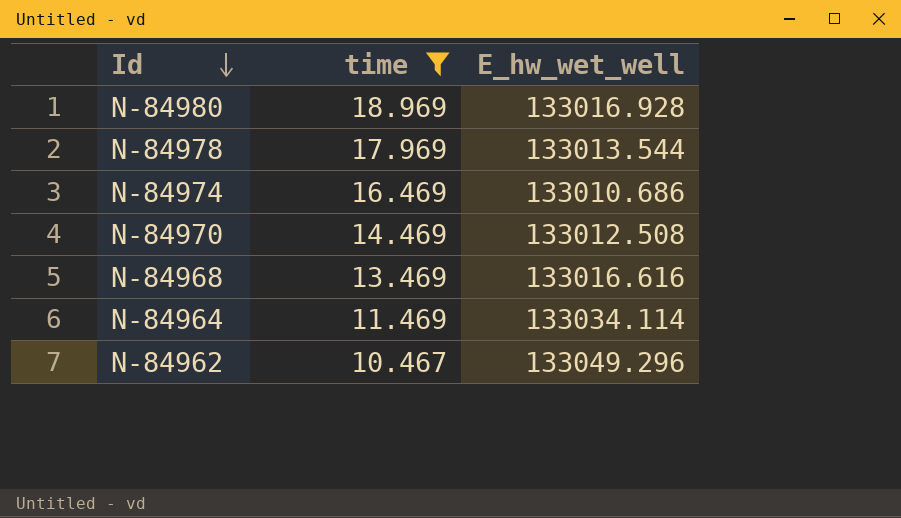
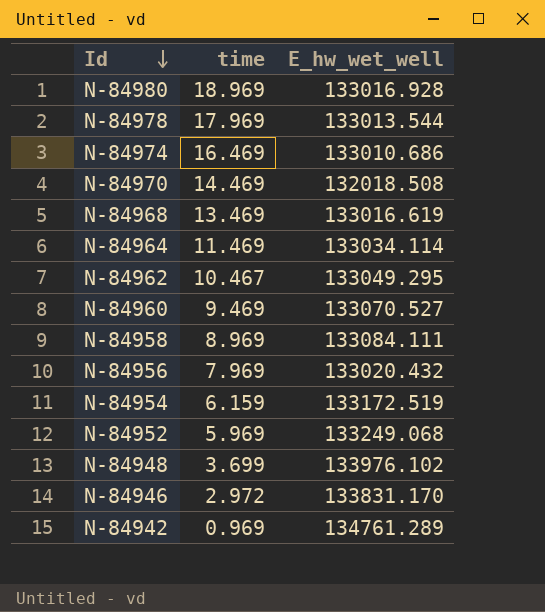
filter: time >= 10.467 -> none
N-84970 | E_hw_wet_well: 133012.508 -> 132018.508
N-84968 | E_hw_wet_well: 133016.616 -> 133016.619
N-84962 | E_hw_wet_well: 133049.296 -> 133049.295

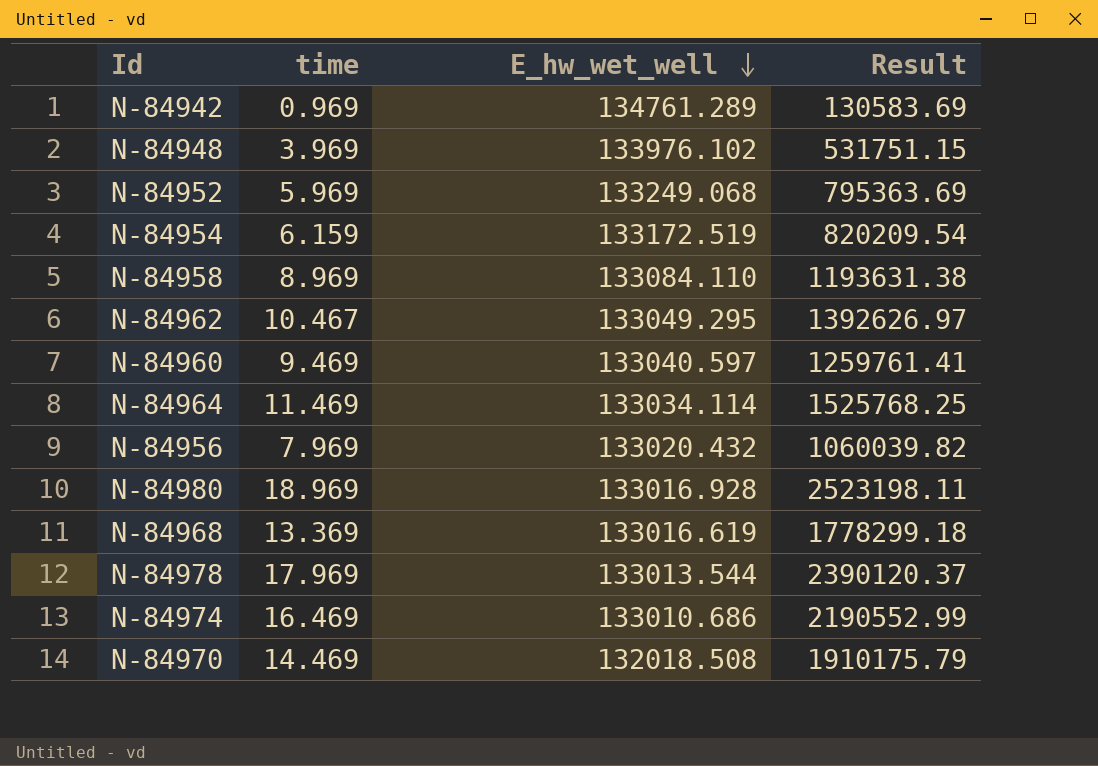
row order: Id descending -> E_hw_wet_well descending
column Result | formula: none -> [time] * [E_hw_wet_well]
row N-84946: 2.972 | 133831.170 -> none
N-84948 | time: 3.699 -> 3.969
N-84958 | E_hw_wet_well: 133084.111 -> 133084.110
N-84960 | E_hw_wet_well: 133070.527 -> 133040.597
N-84968 | time: 13.469 -> 13.369

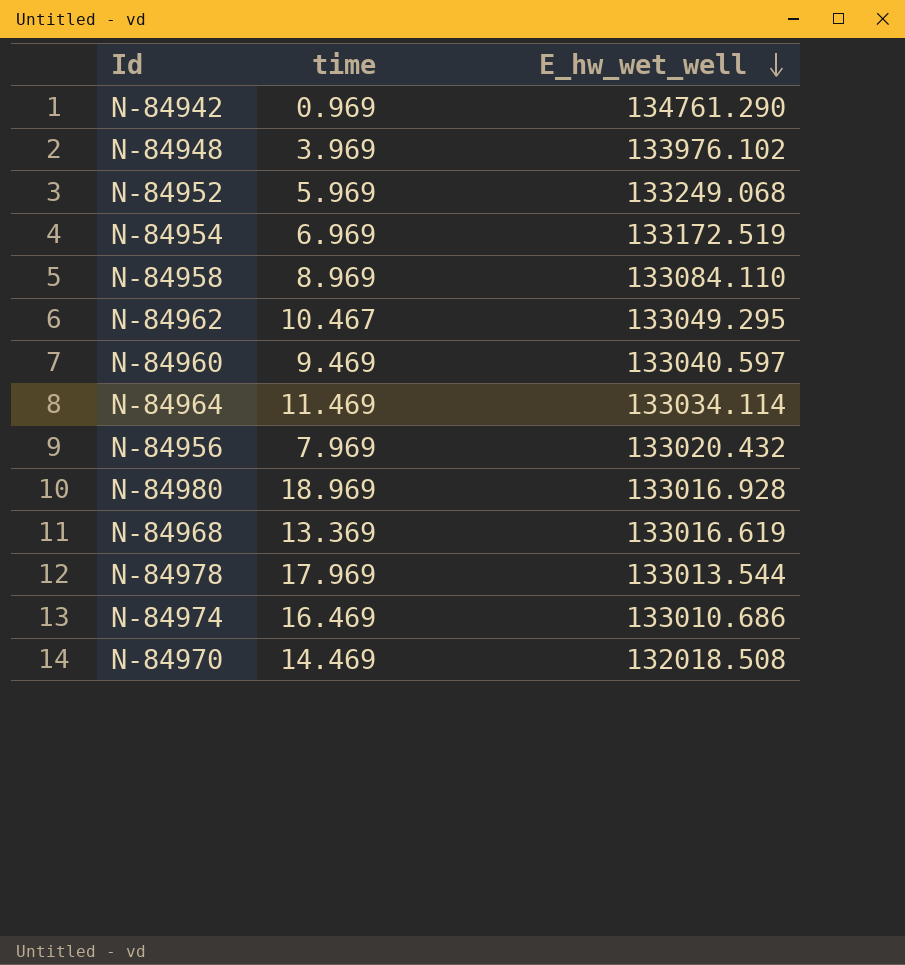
column Result | formula: [time] * [E_hw_wet_well] -> none
N-84942 | E_hw_wet_well: 134761.289 -> 134761.290
N-84954 | time: 6.159 -> 6.969

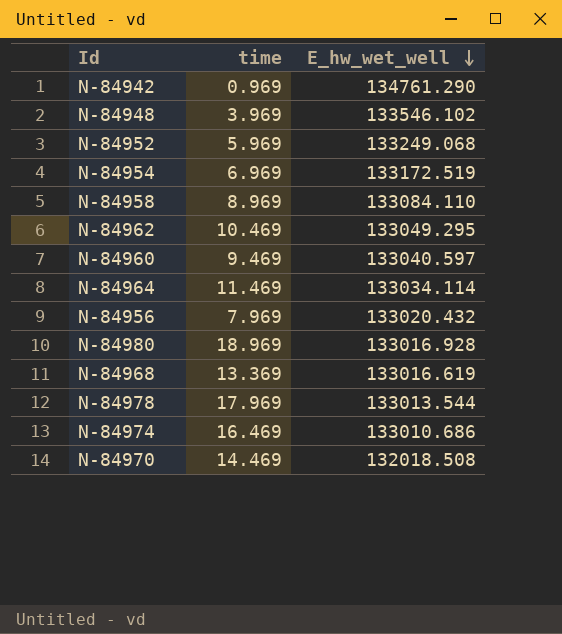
N-84948 | E_hw_wet_well: 133976.102 -> 133546.102
N-84962 | time: 10.467 -> 10.469

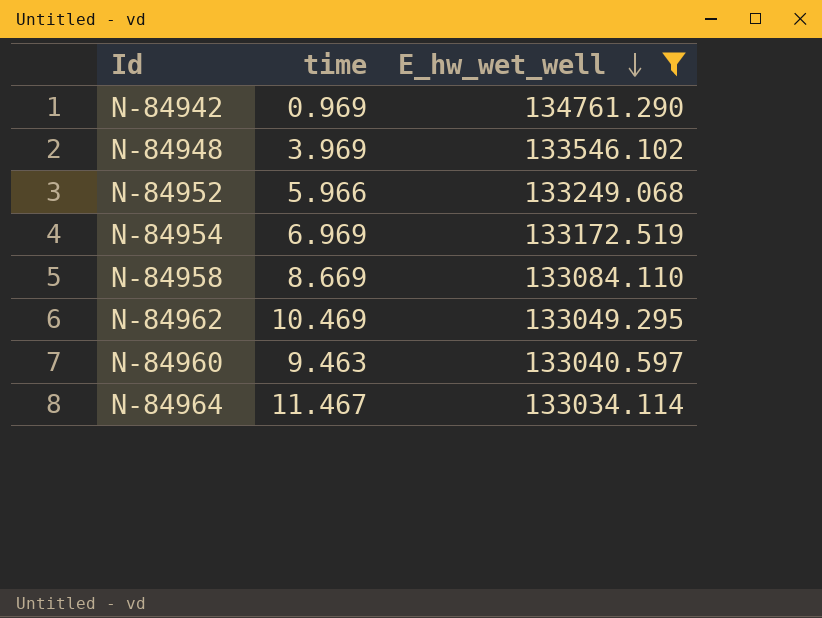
filter: none -> E_hw_wet_well >= 133034.114
N-84952 | time: 5.969 -> 5.966
N-84958 | time: 8.969 -> 8.669
N-84960 | time: 9.469 -> 9.463
N-84964 | time: 11.469 -> 11.467

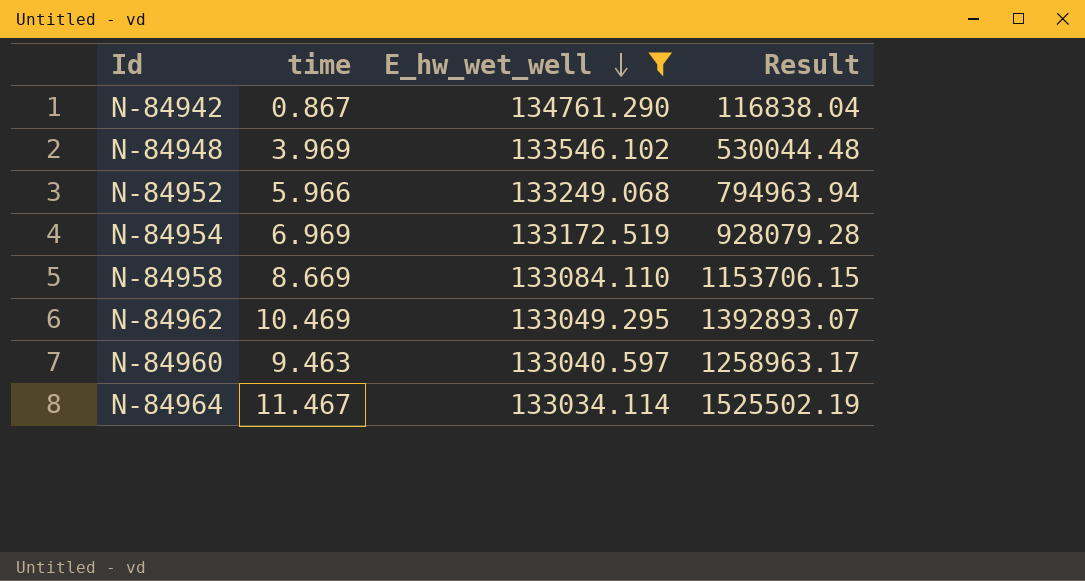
column Result | formula: none -> [time] * [E_hw_wet_well]
N-84942 | time: 0.969 -> 0.867

